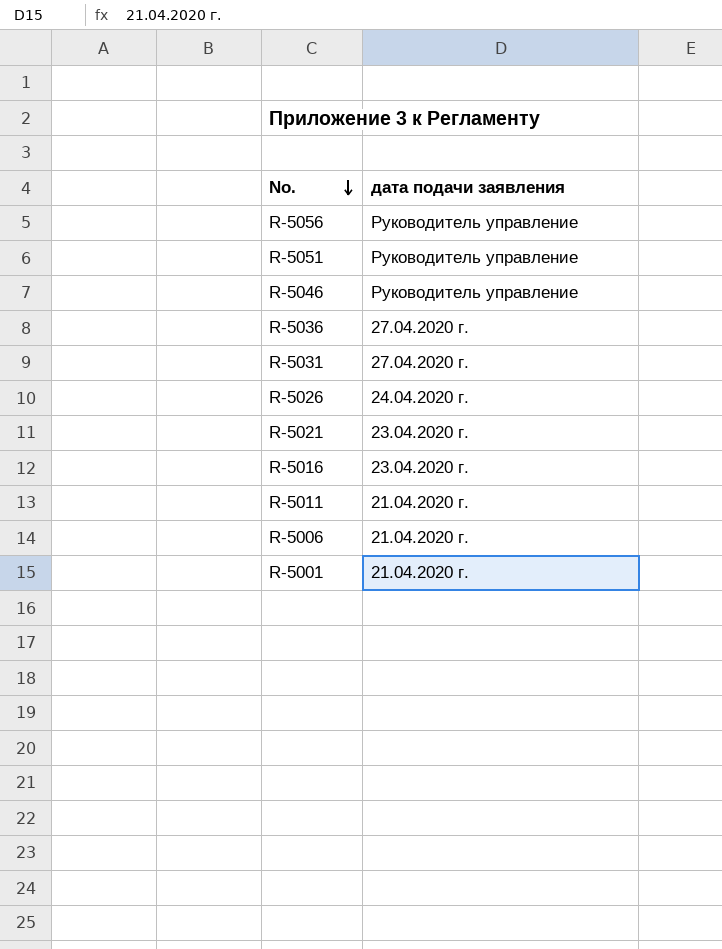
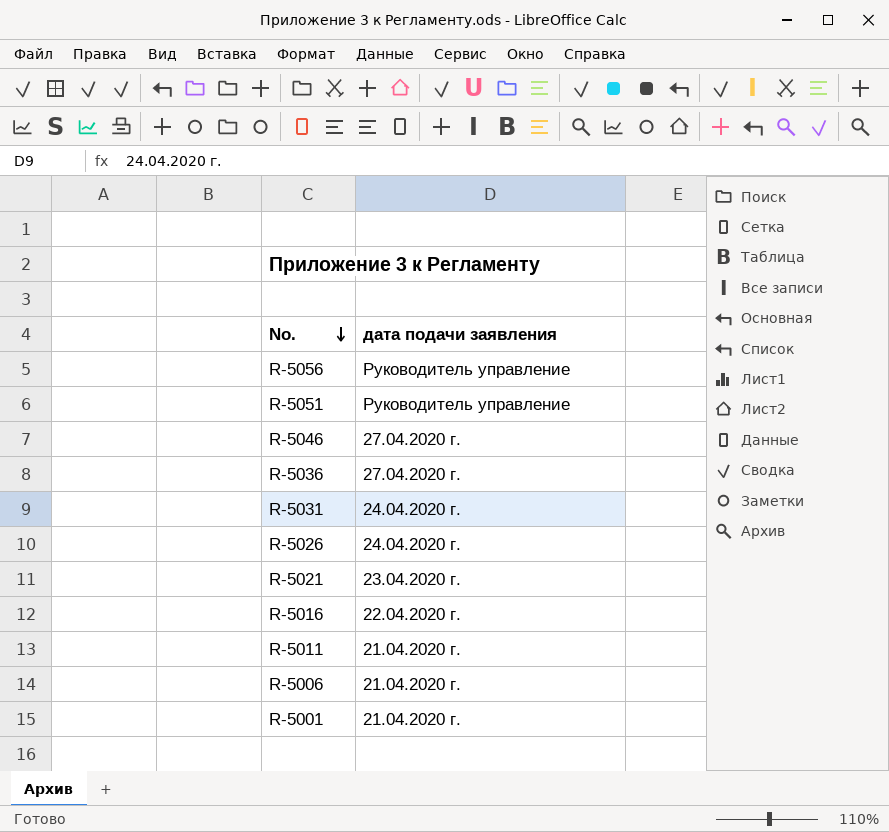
R-5046 | дата подачи заявления: Руководитель управление -> 27.04.2020 г.
R-5031 | дата подачи заявления: 27.04.2020 г. -> 24.04.2020 г.
R-5016 | дата подачи заявления: 23.04.2020 г. -> 22.04.2020 г.

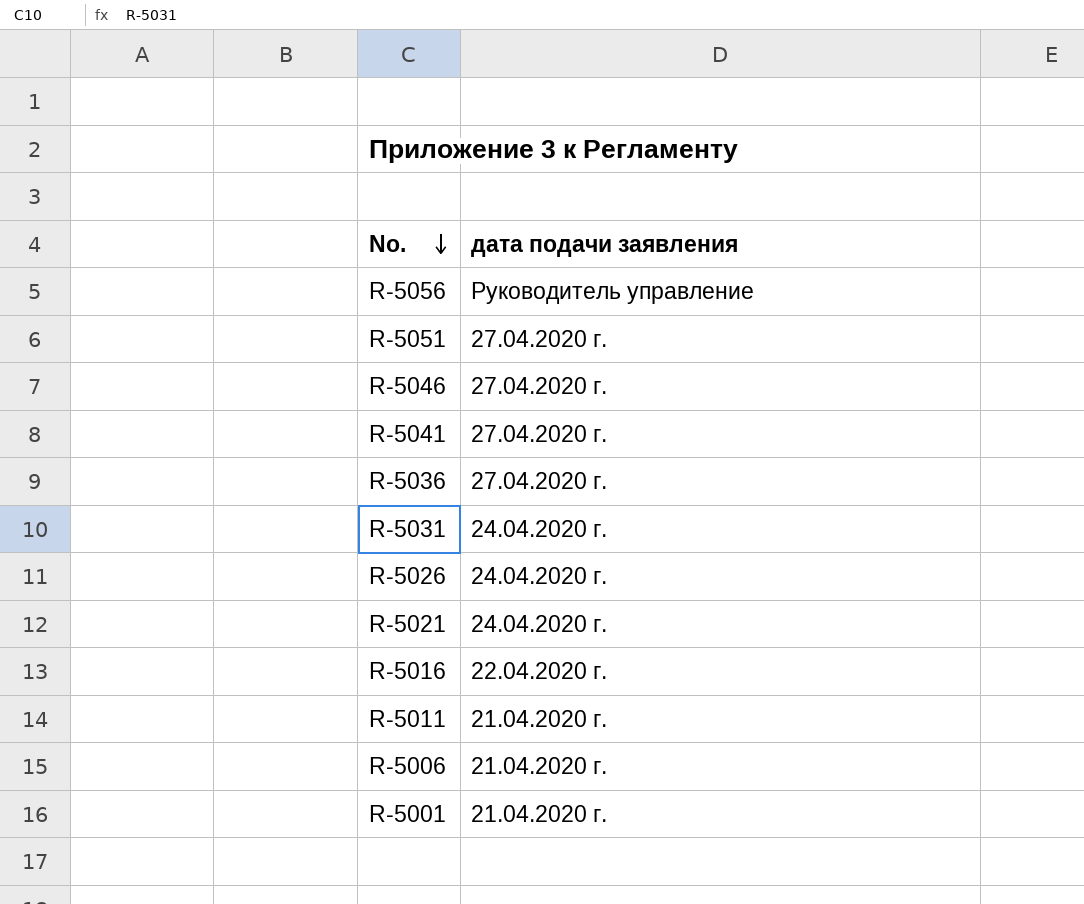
R-5051 | дата подачи заявления: Руководитель управление -> 27.04.2020 г.
row R-5041: none -> 27.04.2020 г.
R-5021 | дата подачи заявления: 23.04.2020 г. -> 24.04.2020 г.

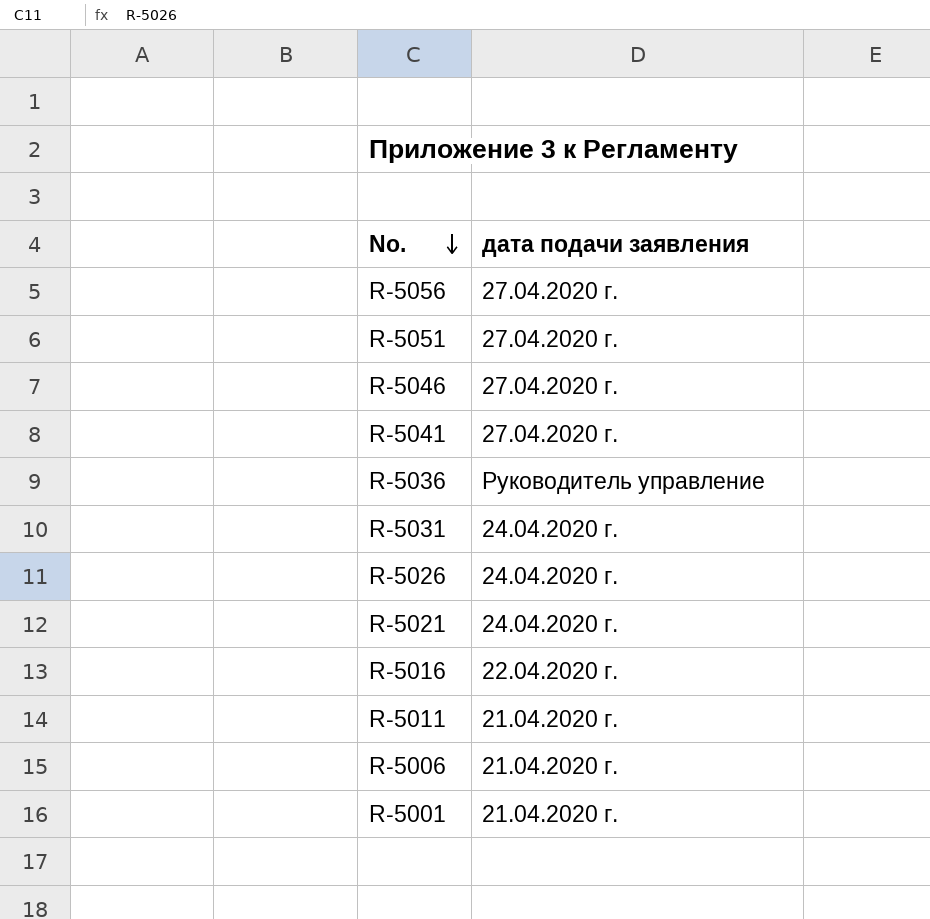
R-5056 | дата подачи заявления: Руководитель управление -> 27.04.2020 г.
R-5036 | дата подачи заявления: 27.04.2020 г. -> Руководитель управление

